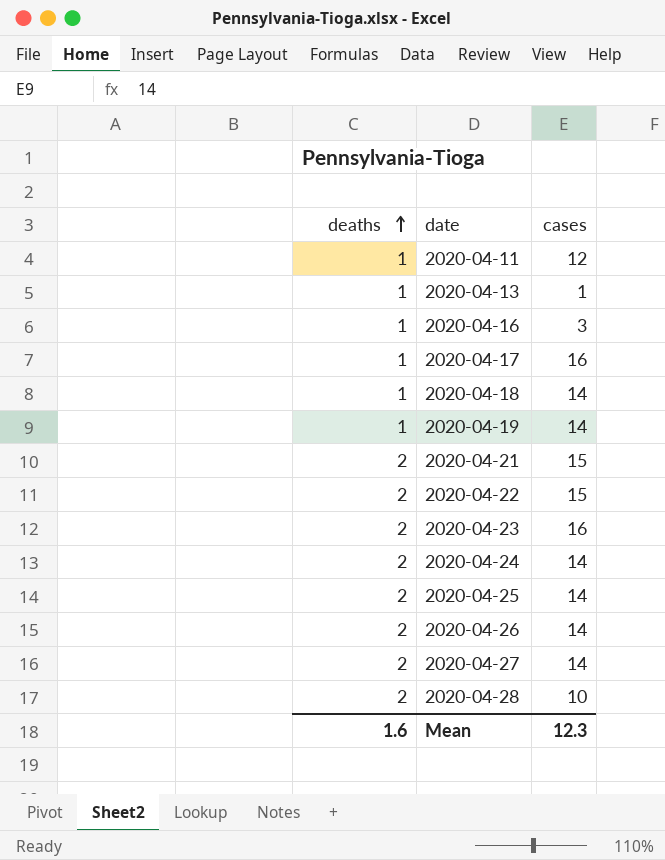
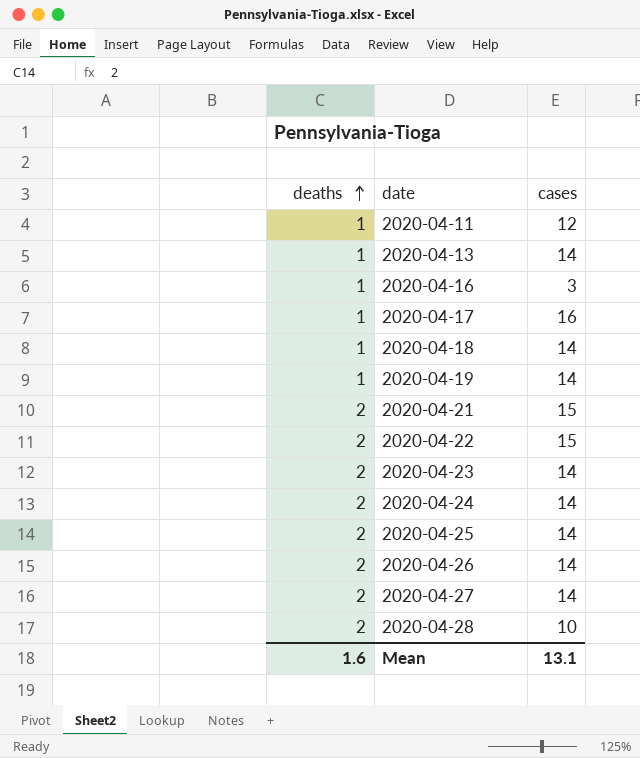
2020-04-13 | cases: 1 -> 14
2020-04-23 | cases: 16 -> 14
Mean | cases: 12.3 -> 13.1

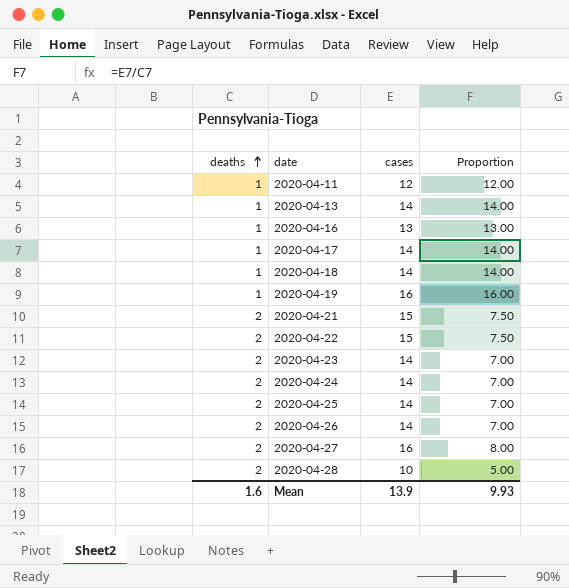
column Proportion | formula: none -> [cases] / [deaths]
2020-04-16 | cases: 3 -> 13
2020-04-17 | cases: 16 -> 14
2020-04-19 | cases: 14 -> 16
2020-04-27 | cases: 14 -> 16
Mean | cases: 13.1 -> 13.9

